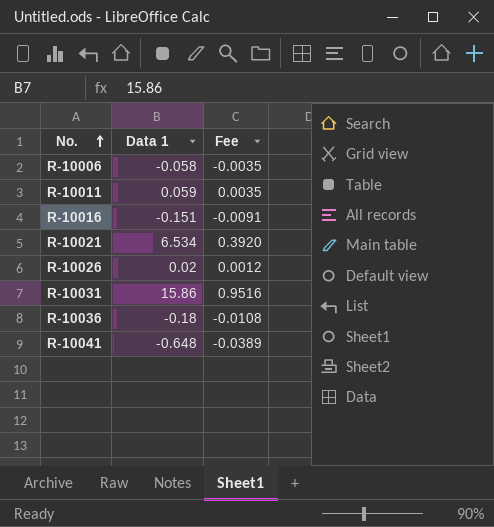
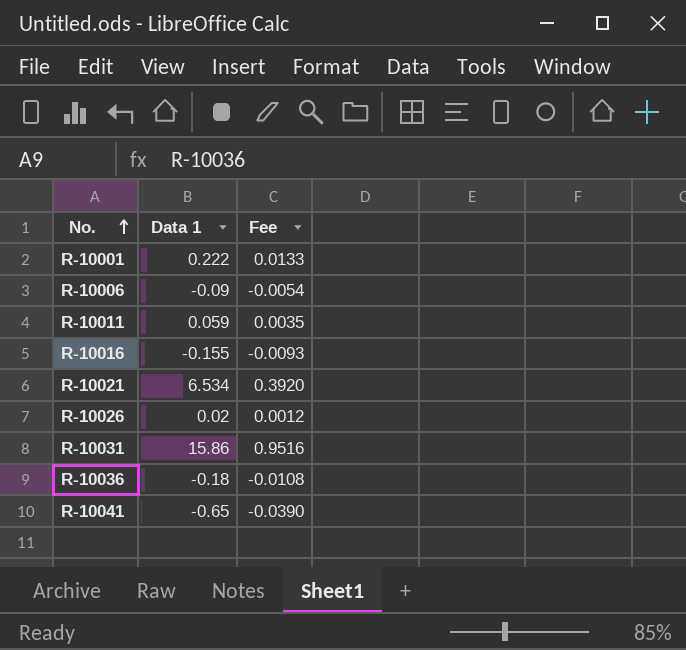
row R-10001: none -> 0.222 | 0.0133
R-10006 | Data 1: -0.058 -> -0.09
R-10006 | Fee: -0.0035 -> -0.0054
R-10016 | Data 1: -0.151 -> -0.155
R-10016 | Fee: -0.0091 -> -0.0093
R-10041 | Data 1: -0.648 -> -0.65
R-10041 | Fee: -0.0389 -> -0.0390

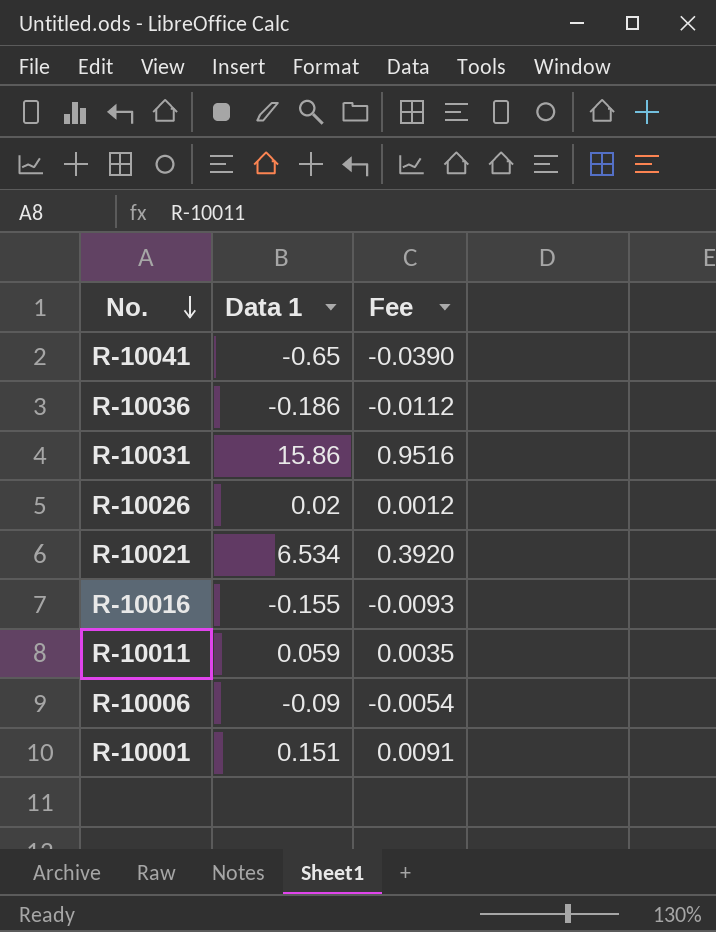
row order: No. ascending -> No. descending
R-10036 | Data 1: -0.18 -> -0.186
R-10036 | Fee: -0.0108 -> -0.0112
R-10001 | Data 1: 0.222 -> 0.151
R-10001 | Fee: 0.0133 -> 0.0091

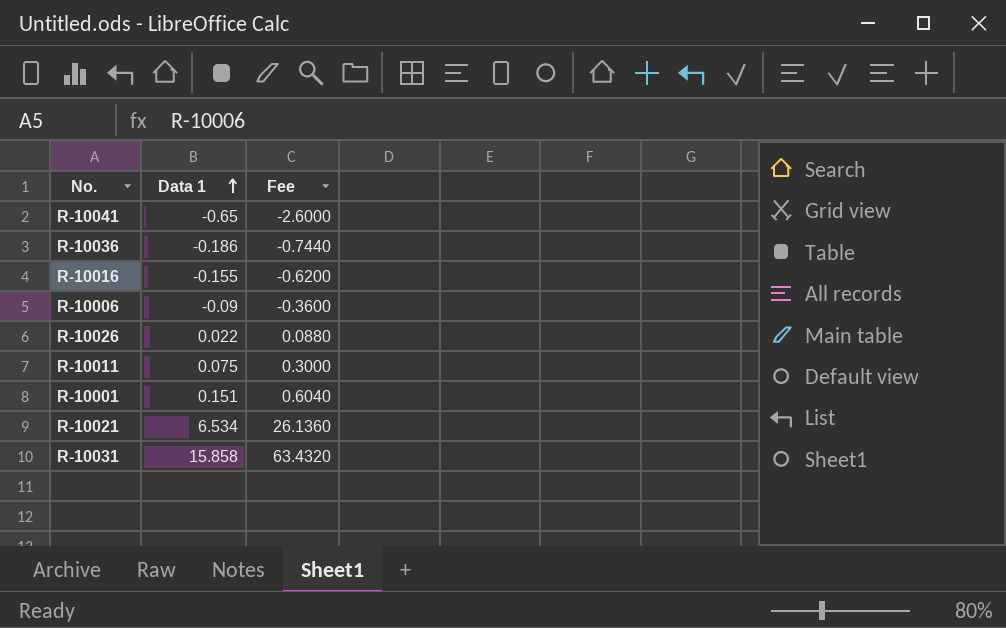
row order: No. descending -> Data 1 ascending
column Fee | formula: [Data 1] * 0.06 -> [Data 1] * 4
R-10026 | Data 1: 0.02 -> 0.022
R-10011 | Data 1: 0.059 -> 0.075
R-10031 | Data 1: 15.86 -> 15.858

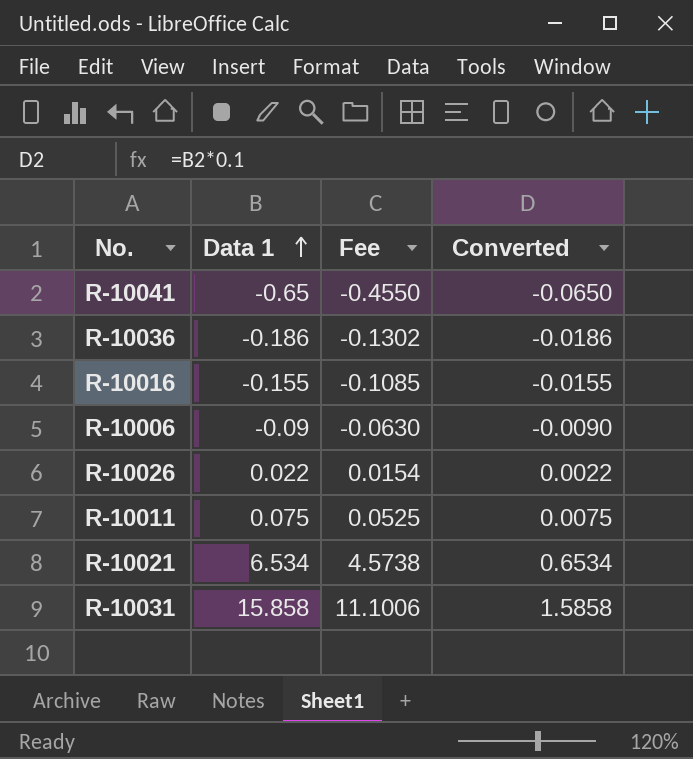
column Fee | formula: [Data 1] * 4 -> [Data 1] * 0.7
column Converted | formula: none -> [Data 1] * 0.1
row R-10001: 0.151 | 0.6040 -> none

